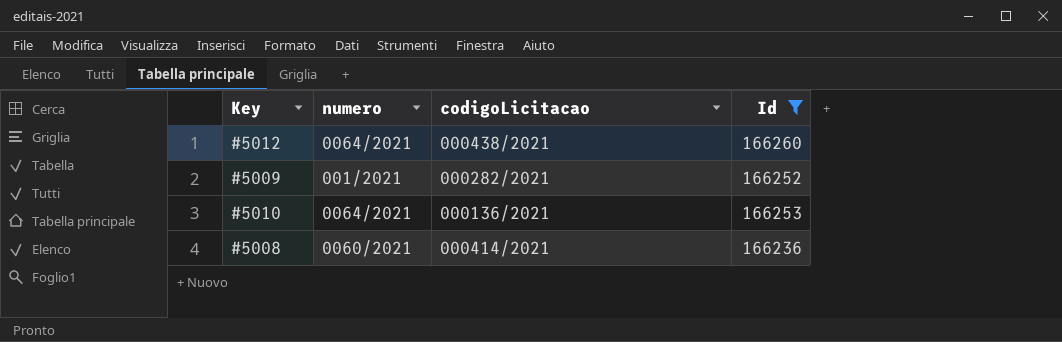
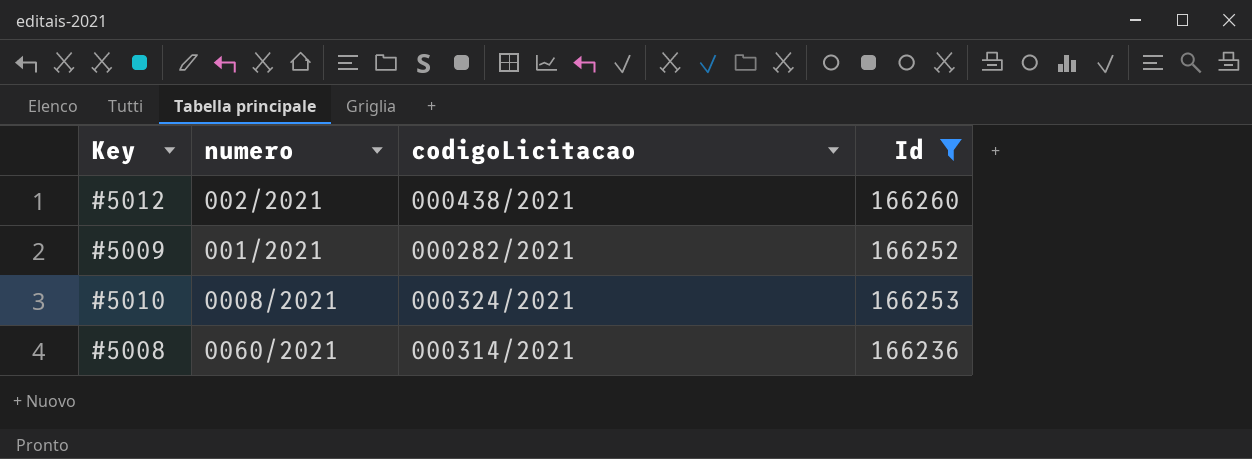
#5012 | numero: 0064/2021 -> 002/2021
#5010 | numero: 0064/2021 -> 0008/2021
#5010 | codigoLicitacao: 000136/2021 -> 000324/2021
#5008 | codigoLicitacao: 000414/2021 -> 000314/2021

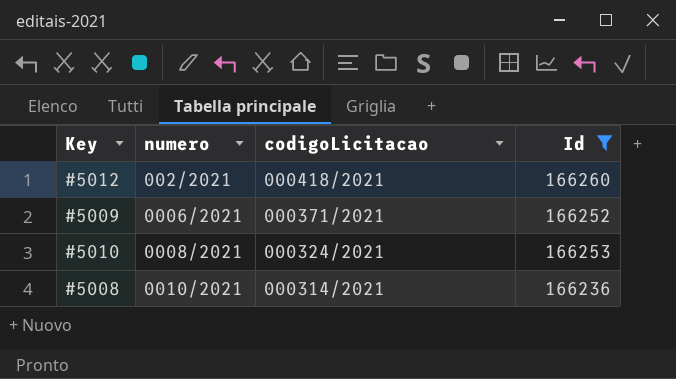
#5012 | codigoLicitacao: 000438/2021 -> 000418/2021
#5009 | numero: 001/2021 -> 0006/2021
#5009 | codigoLicitacao: 000282/2021 -> 000371/2021
#5008 | numero: 0060/2021 -> 0010/2021

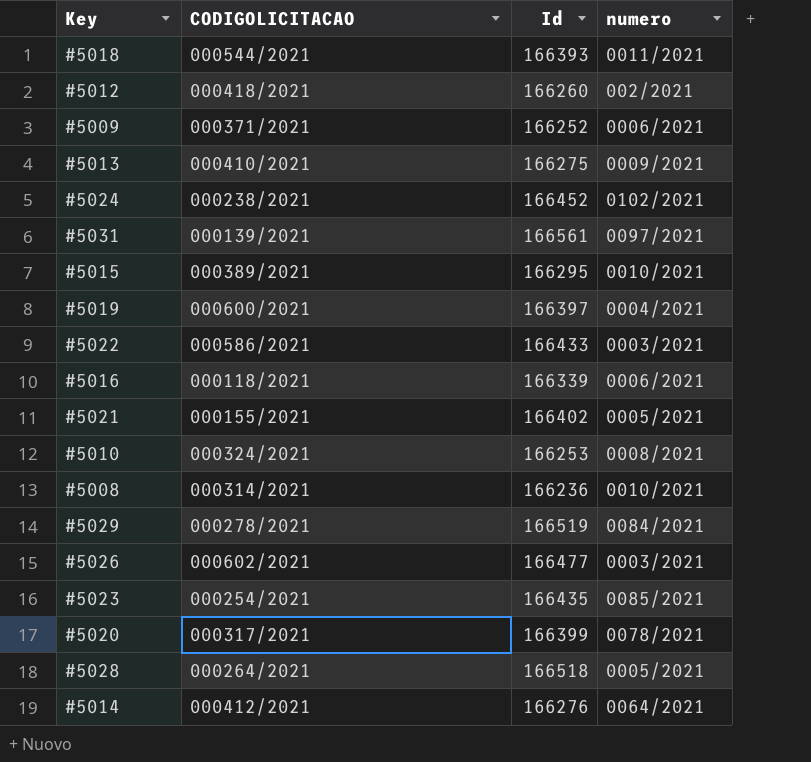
filter: Id <= 166260 -> none
column name: codigoLicitacao -> CODIGOLICITACAO
column numero | position: 2 -> 4

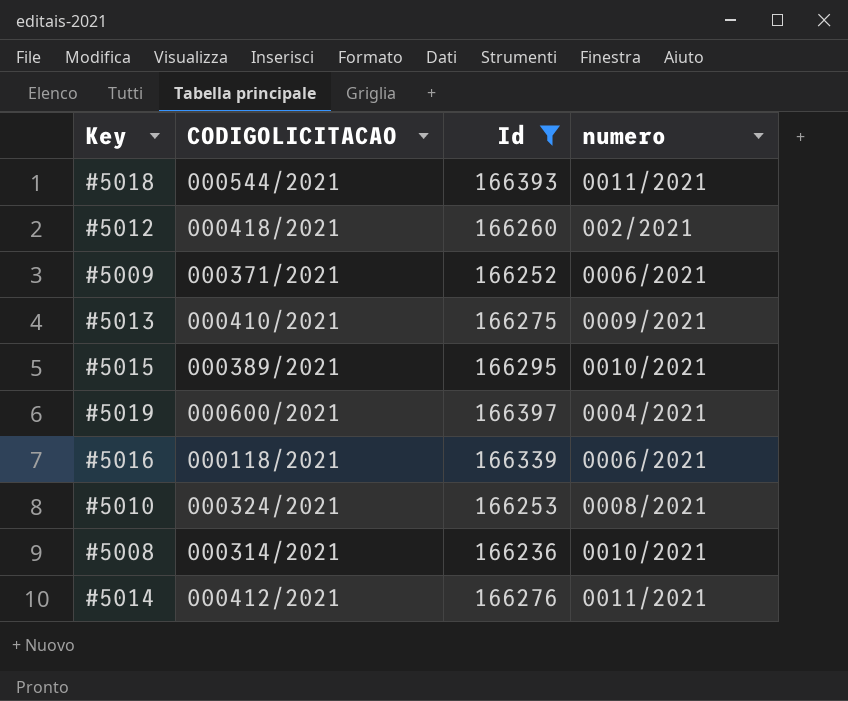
filter: none -> Id <= 166397
#5014 | numero: 0064/2021 -> 0011/2021

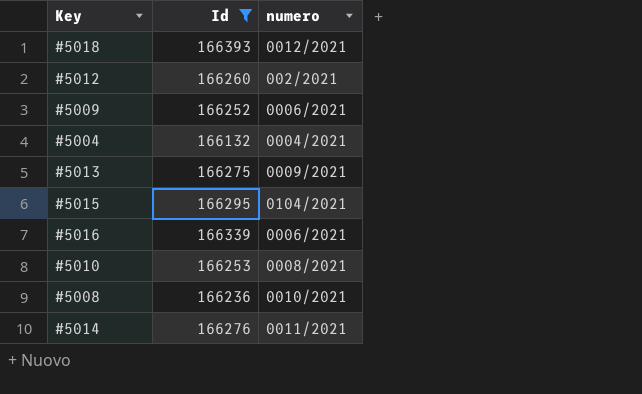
column CODIGOLICITACAO | position: 2 -> none
row #5019: 000600/2021 | 166397 | 0004/2021 -> none
#5018 | numero: 0011/2021 -> 0012/2021
row #5004: none -> 166132 | 0004/2021
#5015 | numero: 0010/2021 -> 0104/2021

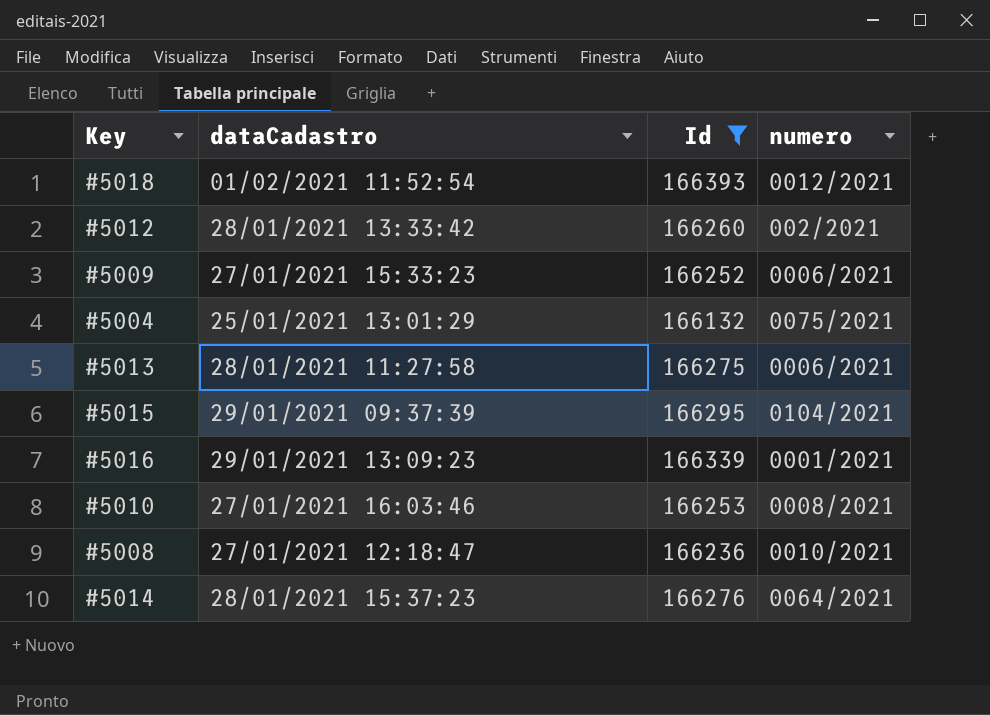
column dataCadastro | position: none -> 2
#5004 | numero: 0004/2021 -> 0075/2021
#5013 | numero: 0009/2021 -> 0006/2021
#5016 | numero: 0006/2021 -> 0001/2021
#5014 | numero: 0011/2021 -> 0064/2021

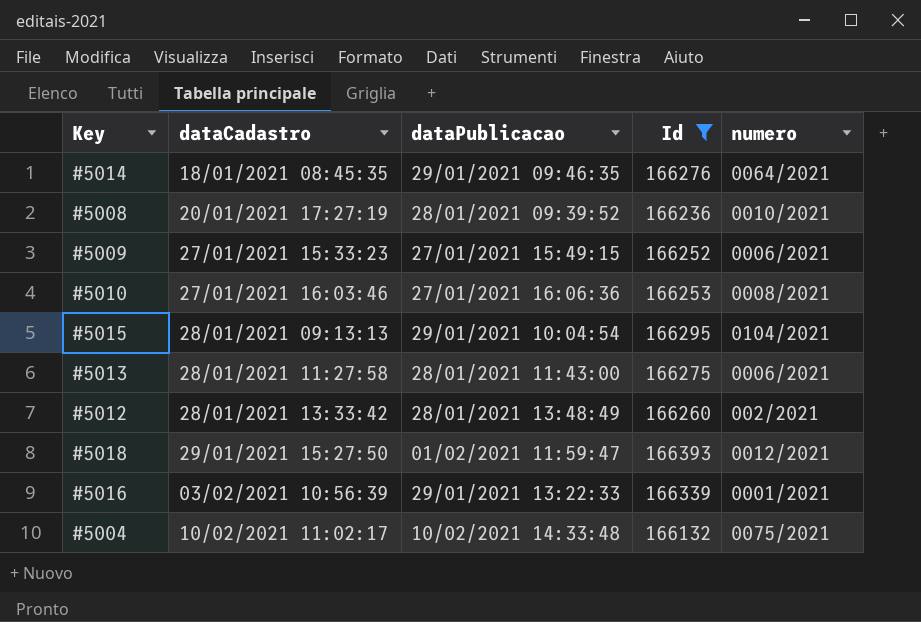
row order: none -> dataCadastro ascending
column dataPublicacao | position: none -> 3
#5014 | dataCadastro: 28/01/2021 15:37:23 -> 18/01/2021 08:45:35
#5008 | dataCadastro: 27/01/2021 12:18:47 -> 20/01/2021 17:27:19
#5015 | dataCadastro: 29/01/2021 09:37:39 -> 28/01/2021 09:13:13
#5018 | dataCadastro: 01/02/2021 11:52:54 -> 29/01/2021 15:27:50
#5016 | dataCadastro: 29/01/2021 13:09:23 -> 03/02/2021 10:56:39
#5004 | dataCadastro: 25/01/2021 13:01:29 -> 10/02/2021 11:02:17

